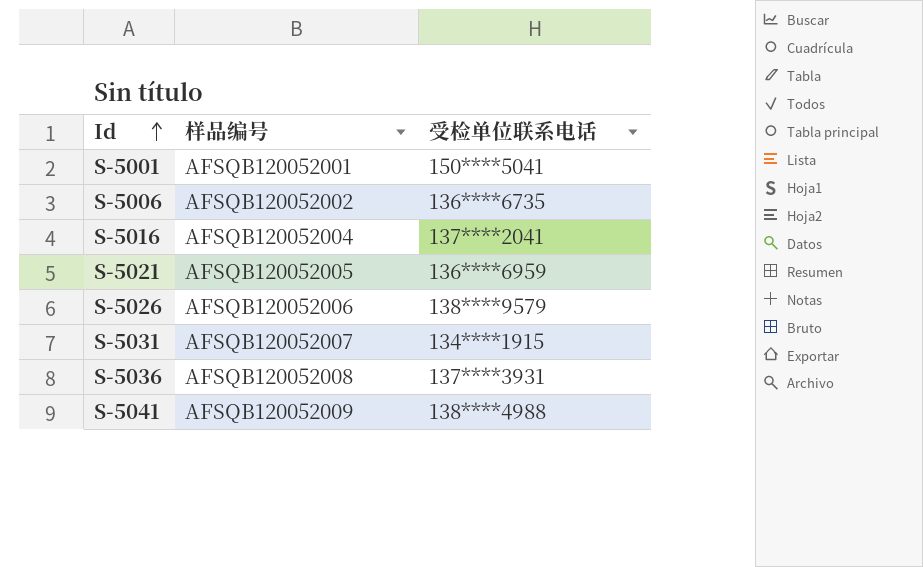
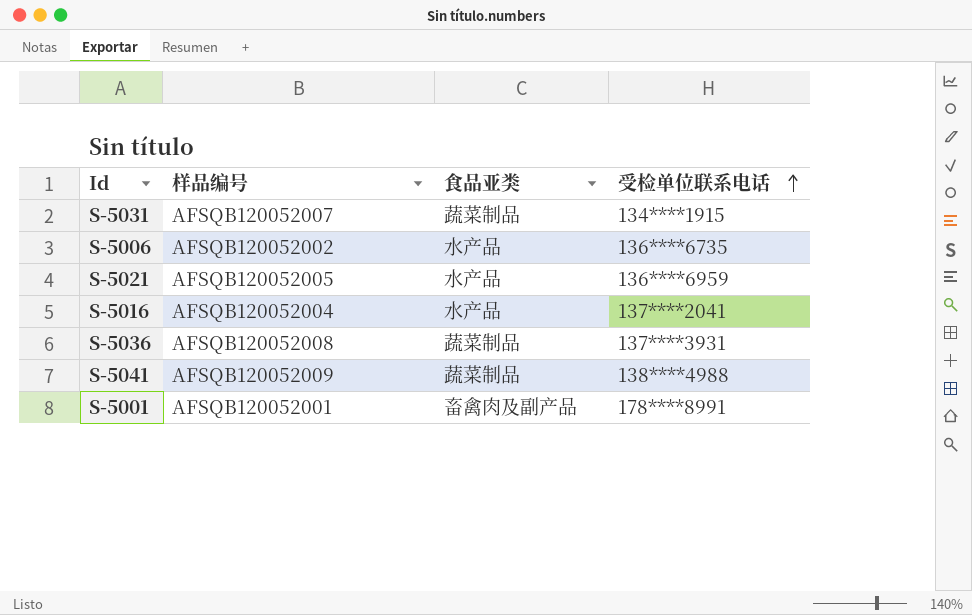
row order: Id ascending -> 受检单位联系电话 ascending
column 食品亚类 | position: none -> 3
row S-5026: AFSQB120052006 | 138****9579 -> none
S-5001 | 受检单位联系电话: 150****5041 -> 178****8991

